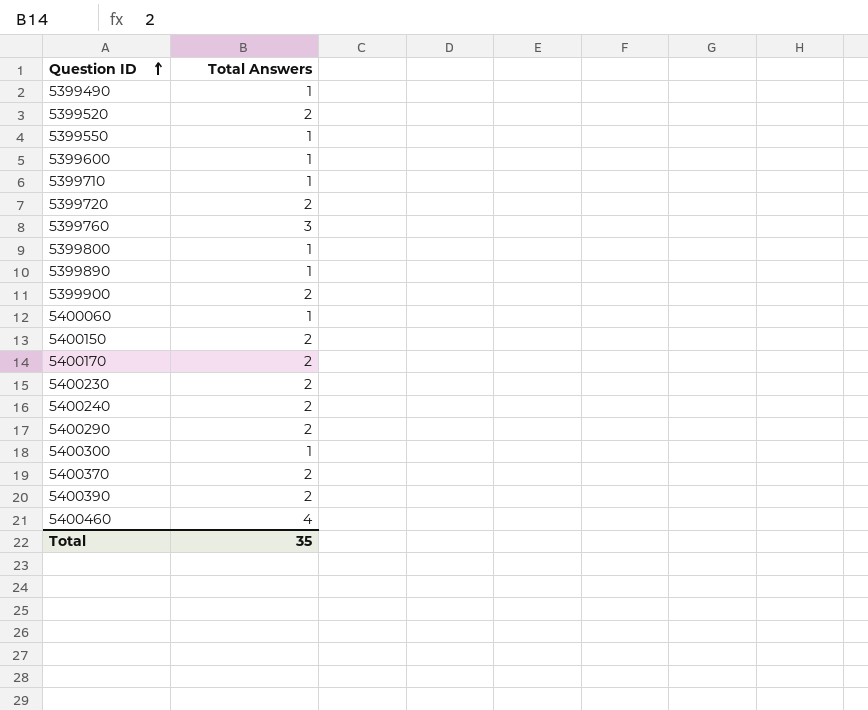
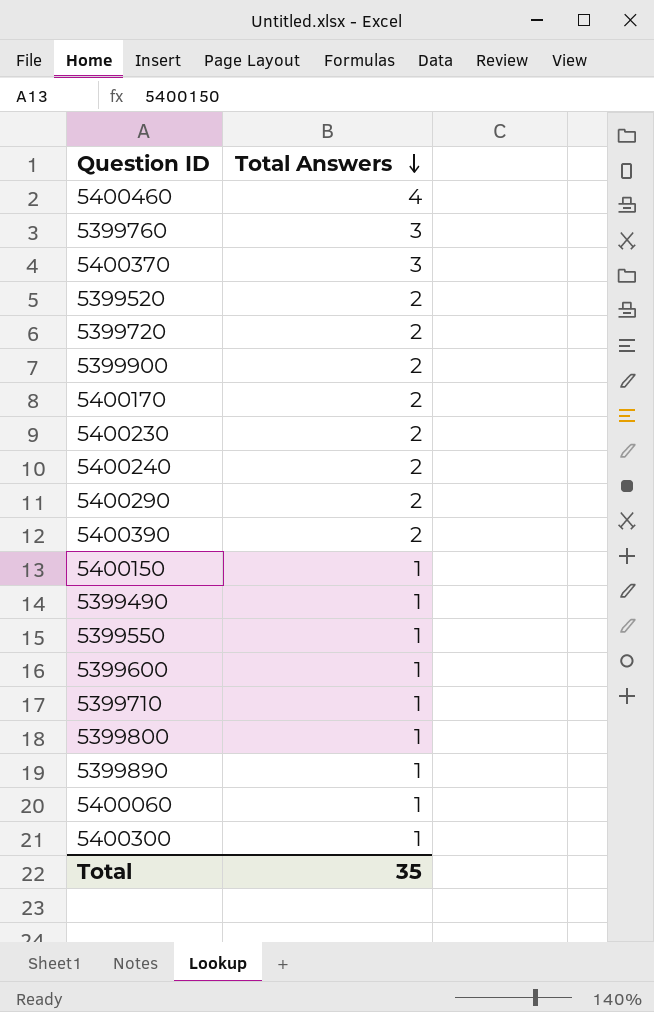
row order: Question ID ascending -> Total Answers descending
5400370 | Total Answers: 2 -> 3
5400150 | Total Answers: 2 -> 1

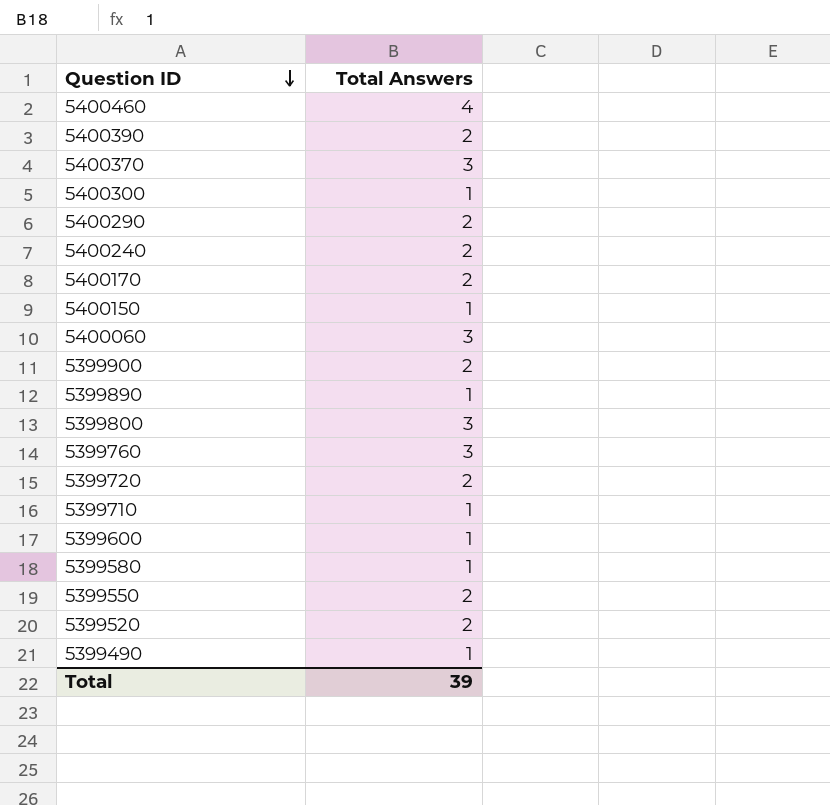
row order: Total Answers descending -> Question ID descending
row 5400230: 2 -> none
5400060 | Total Answers: 1 -> 3
5399800 | Total Answers: 1 -> 3
row 5399580: none -> 1
5399550 | Total Answers: 1 -> 2
Total | Total Answers: 35 -> 39

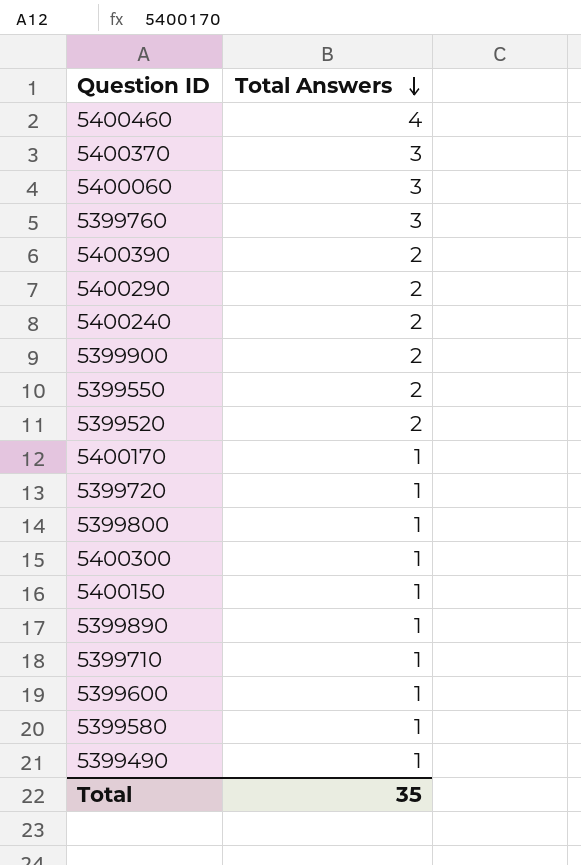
row order: Question ID descending -> Total Answers descending
5400170 | Total Answers: 2 -> 1
5399720 | Total Answers: 2 -> 1
5399800 | Total Answers: 3 -> 1
Total | Total Answers: 39 -> 35

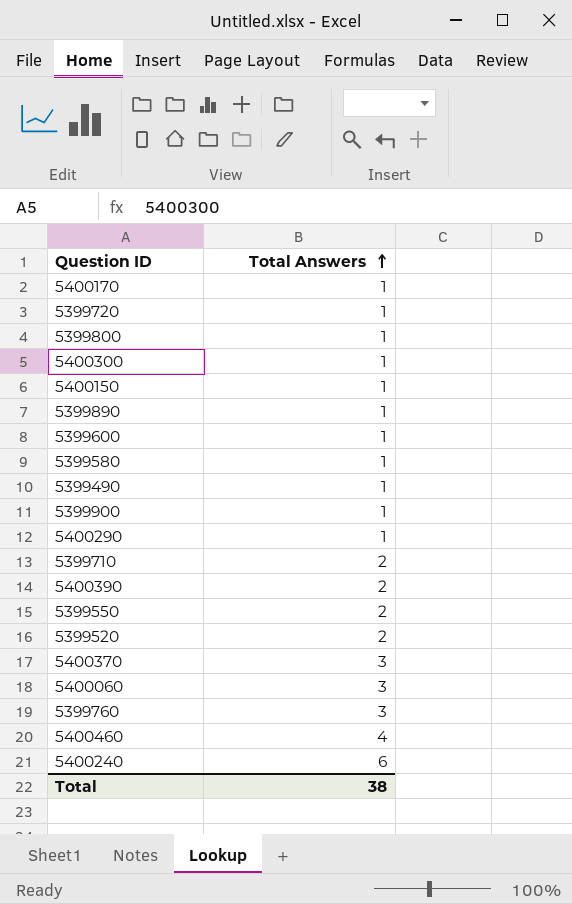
row order: Total Answers descending -> Total Answers ascending
5399900 | Total Answers: 2 -> 1
5400290 | Total Answers: 2 -> 1
5399710 | Total Answers: 1 -> 2
5400240 | Total Answers: 2 -> 6
Total | Total Answers: 35 -> 38

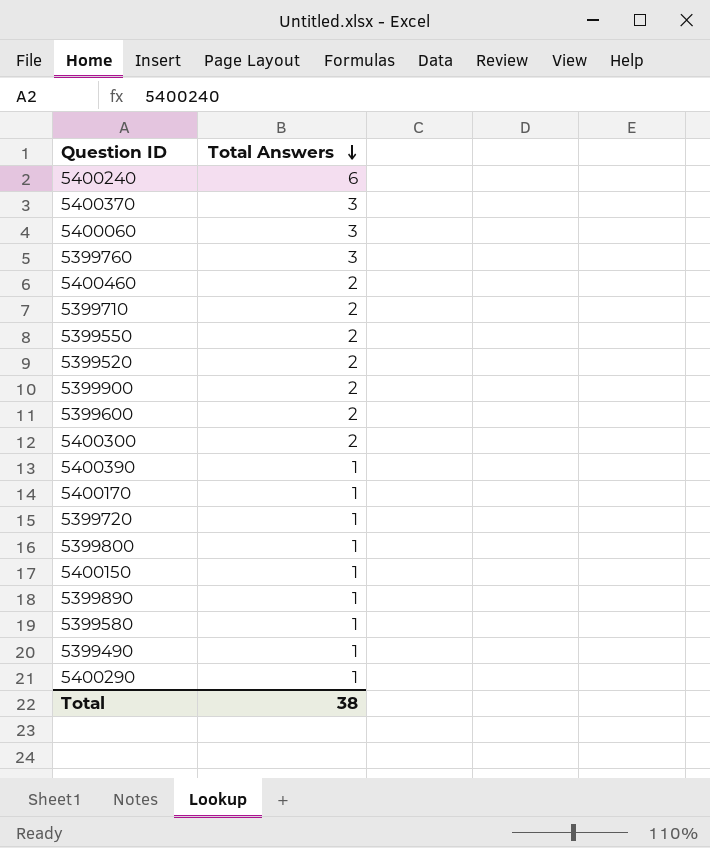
row order: Total Answers ascending -> Total Answers descending
5400460 | Total Answers: 4 -> 2
5399900 | Total Answers: 1 -> 2
5399600 | Total Answers: 1 -> 2
5400300 | Total Answers: 1 -> 2
5400390 | Total Answers: 2 -> 1

